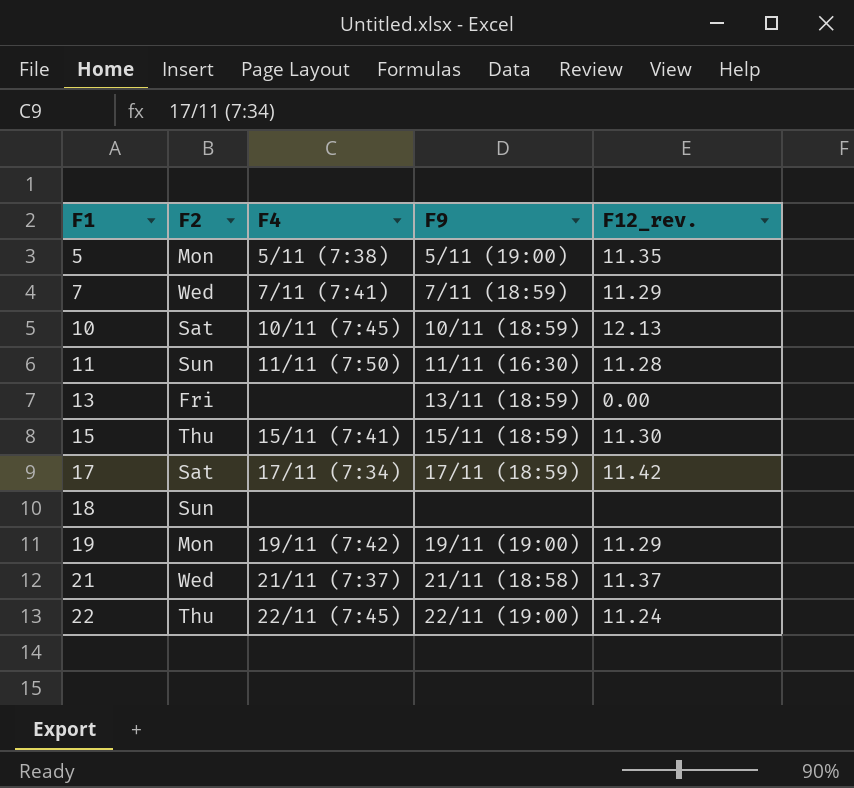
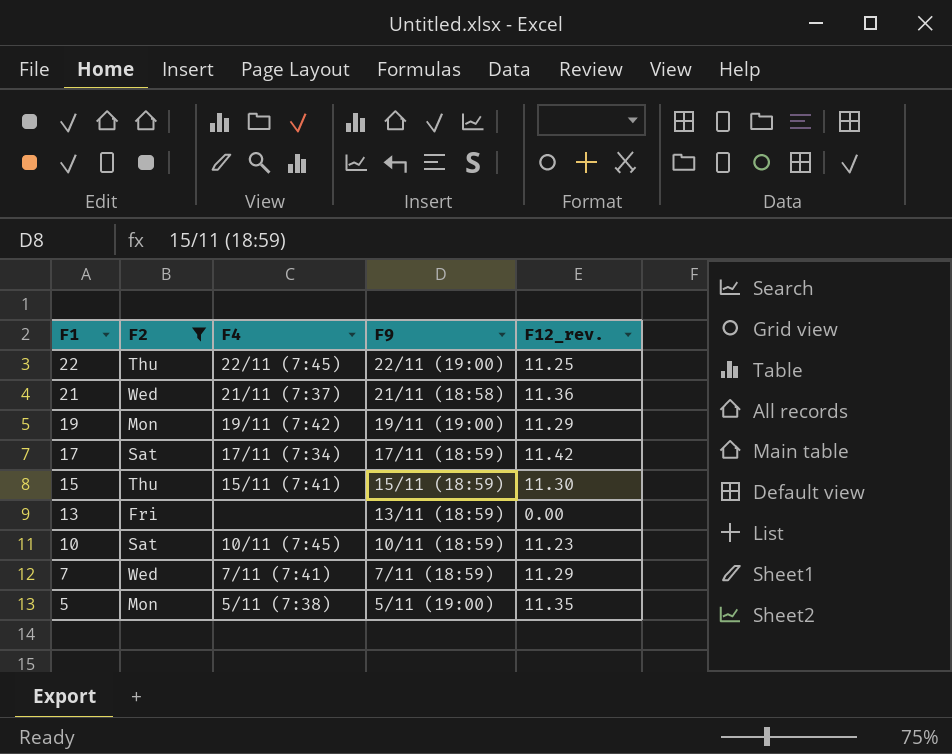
filter: none -> F2 != Sun
row order: F1 ascending -> F1 descending
22 | F12_rev.: 11.24 -> 11.25
21 | F12_rev.: 11.37 -> 11.36
10 | F12_rev.: 12.13 -> 11.23

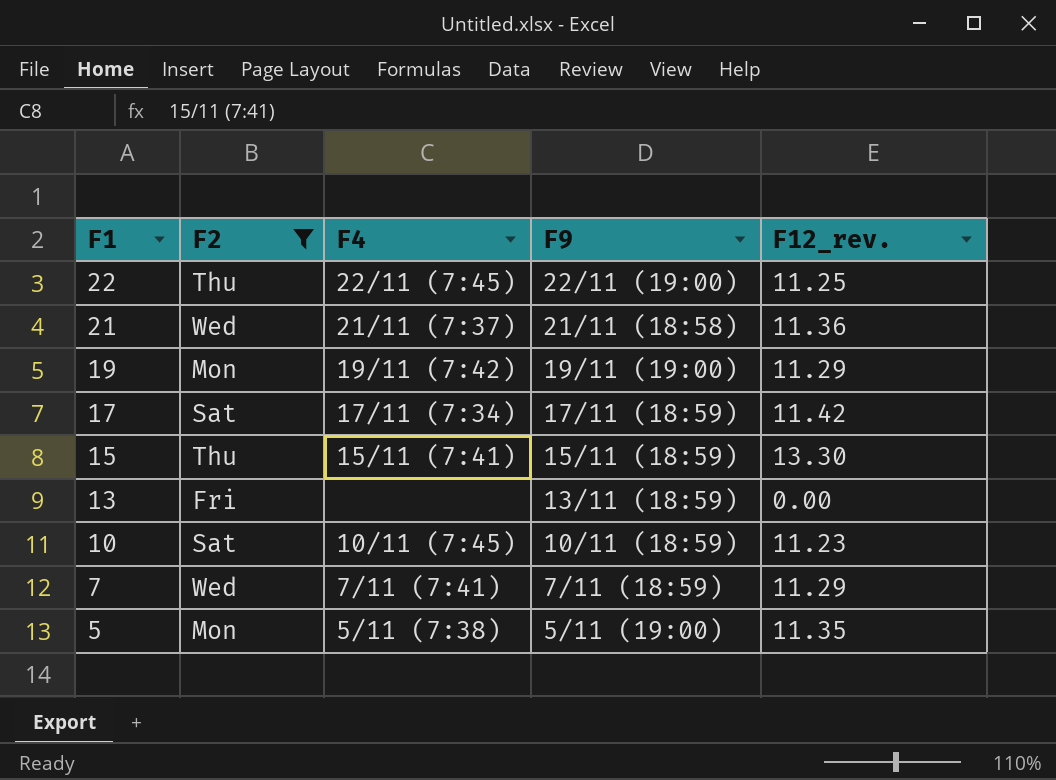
15 | F12_rev.: 11.30 -> 13.30

